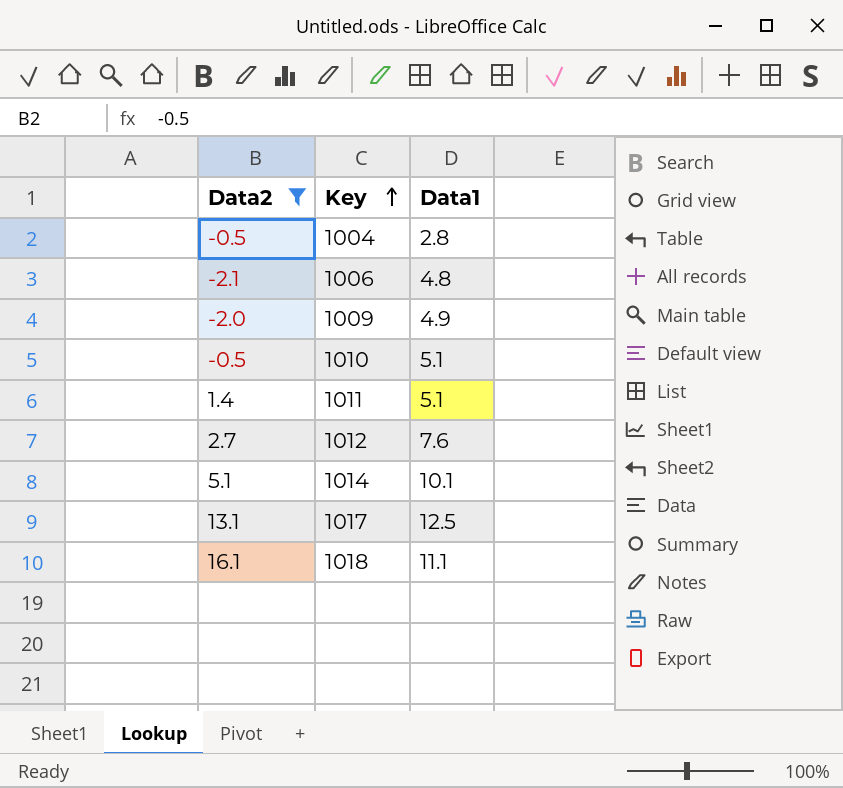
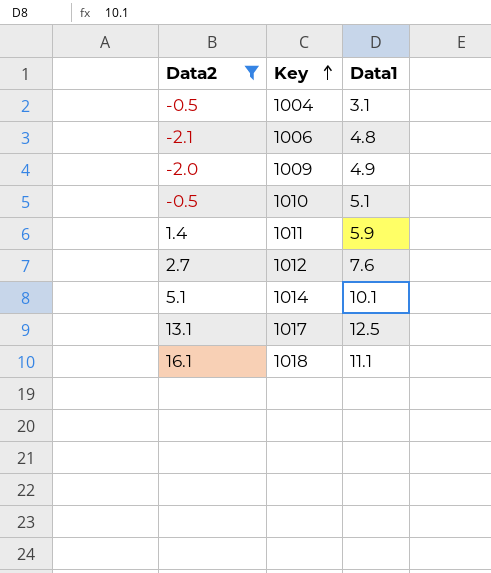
1004 | Data1: 2.8 -> 3.1
1011 | Data1: 5.1 -> 5.9

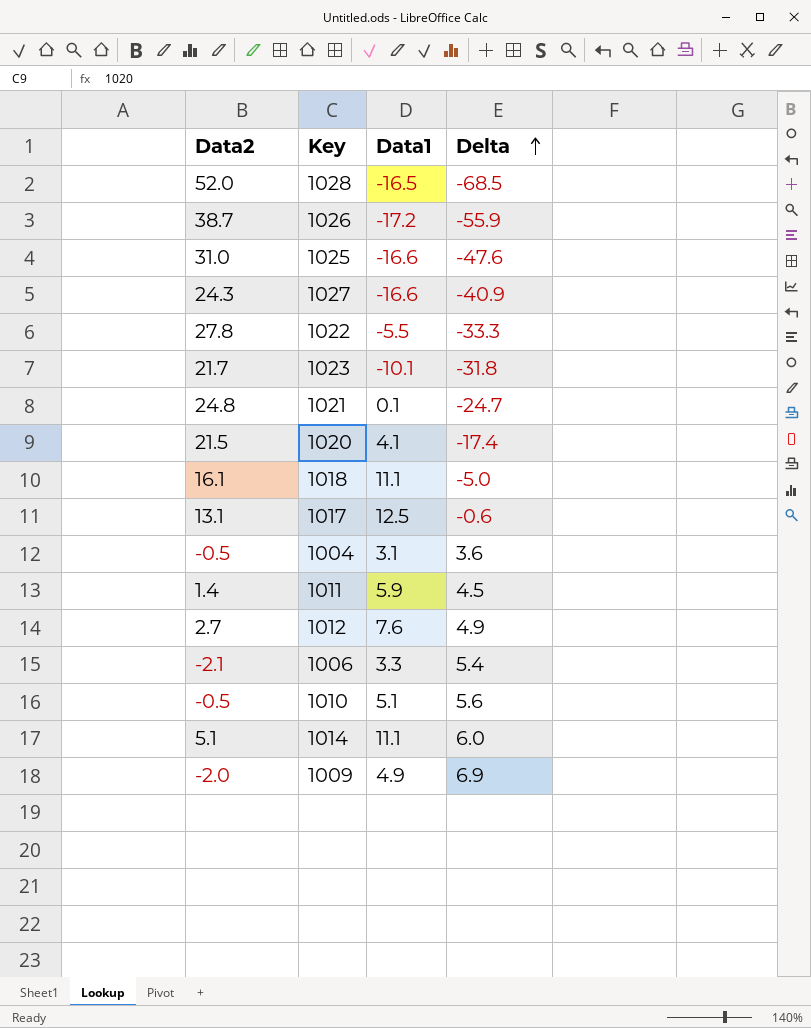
filter: Data2 <= 16.1 -> none
row order: Key ascending -> Delta ascending
column Delta | formula: none -> [Data1] - [Data2]
1006 | Data1: 4.8 -> 3.3
1014 | Data1: 10.1 -> 11.1

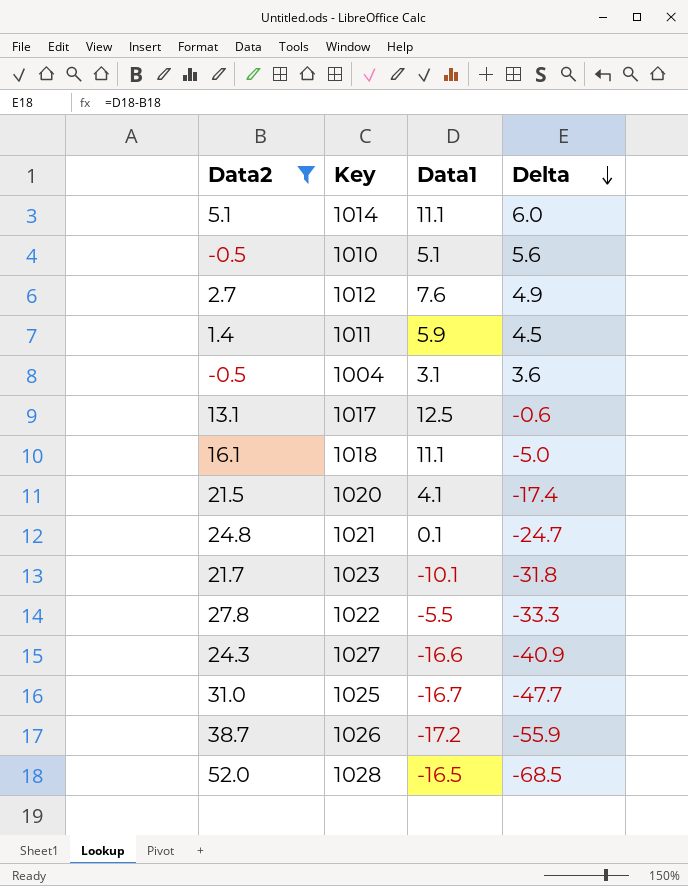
filter: none -> Data2 >= -0.5
row order: Delta ascending -> Delta descending
1025 | Data1: -16.6 -> -16.7
1025 | Delta: -47.6 -> -47.7

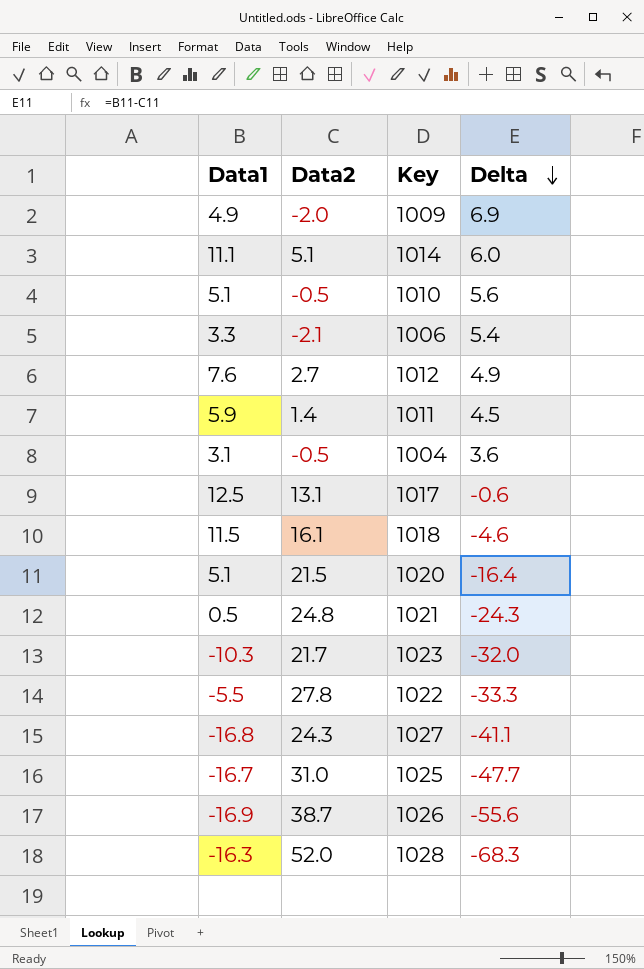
filter: Data2 >= -0.5 -> none
column Data1 | position: 3 -> 1
1018 | Data1: 11.1 -> 11.5
1018 | Delta: -5.0 -> -4.6
1020 | Data1: 4.1 -> 5.1
1020 | Delta: -17.4 -> -16.4
1021 | Data1: 0.1 -> 0.5
1021 | Delta: -24.7 -> -24.3
1023 | Data1: -10.1 -> -10.3
1023 | Delta: -31.8 -> -32.0
1027 | Data1: -16.6 -> -16.8
1027 | Delta: -40.9 -> -41.1
1026 | Data1: -17.2 -> -16.9
1026 | Delta: -55.9 -> -55.6
1028 | Data1: -16.5 -> -16.3
1028 | Delta: -68.5 -> -68.3

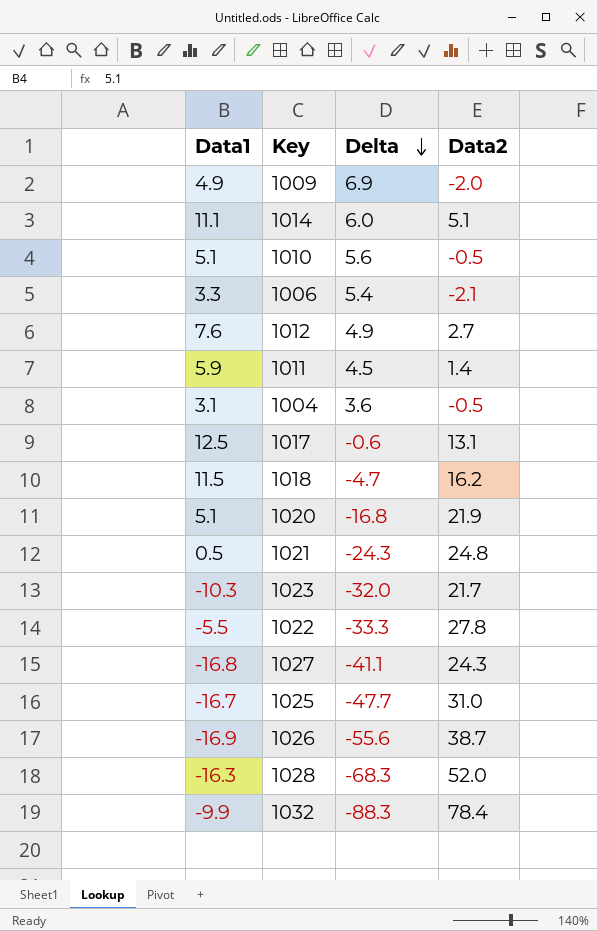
column Data2 | position: 2 -> 4
1018 | Delta: -4.6 -> -4.7
1018 | Data2: 16.1 -> 16.2
1020 | Delta: -16.4 -> -16.8
1020 | Data2: 21.5 -> 21.9
row 1032: none -> -9.9 | -88.3 | 78.4

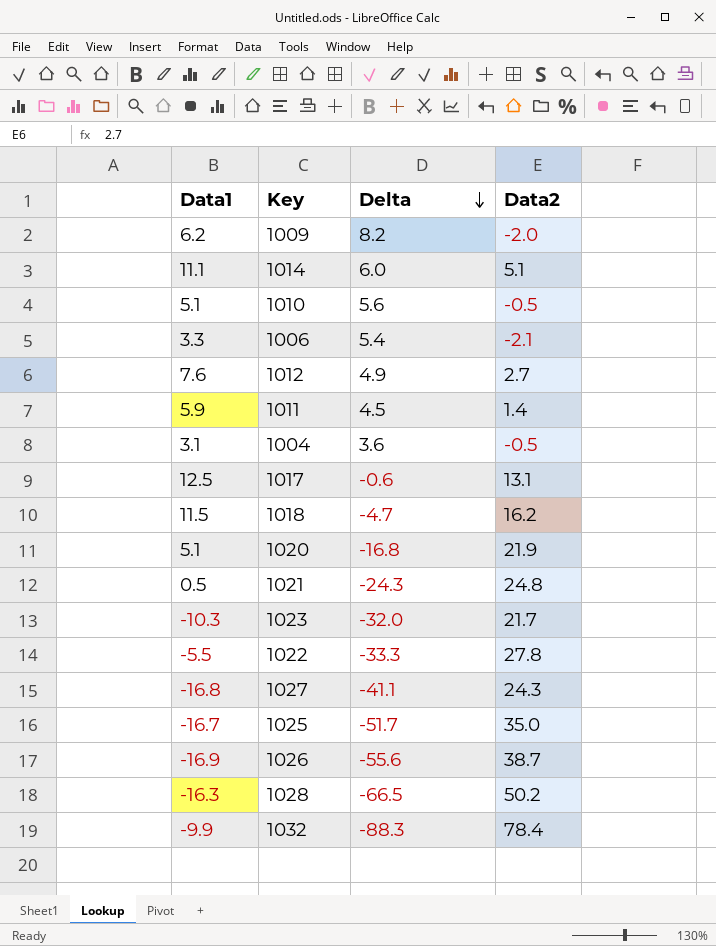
1009 | Data1: 4.9 -> 6.2
1009 | Delta: 6.9 -> 8.2
1025 | Delta: -47.7 -> -51.7
1025 | Data2: 31.0 -> 35.0
1028 | Delta: -68.3 -> -66.5
1028 | Data2: 52.0 -> 50.2

